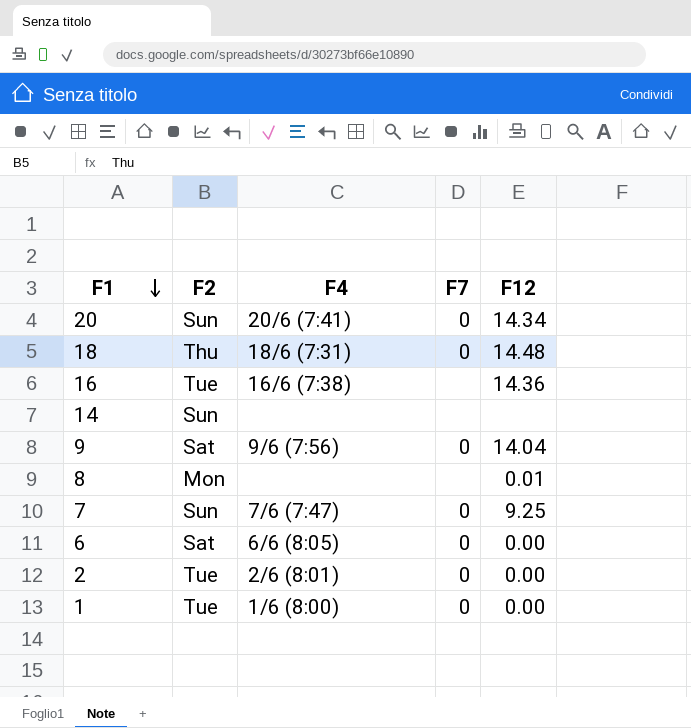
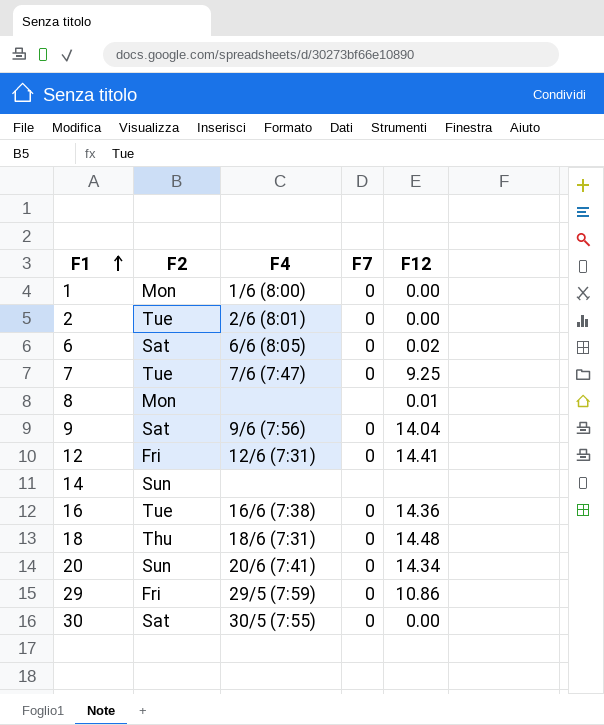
row order: F1 descending -> F1 ascending
1 | F2: Tue -> Mon
6 | F12: 0.00 -> 0.02
7 | F2: Sun -> Tue
row 12: none -> Fri | 12/6 (7:31) | 0 | 14.41
16 | F7: none -> 0
row 29: none -> Fri | 29/5 (7:59) | 0 | 10.86
row 30: none -> Sat | 30/5 (7:55) | 0 | 0.00

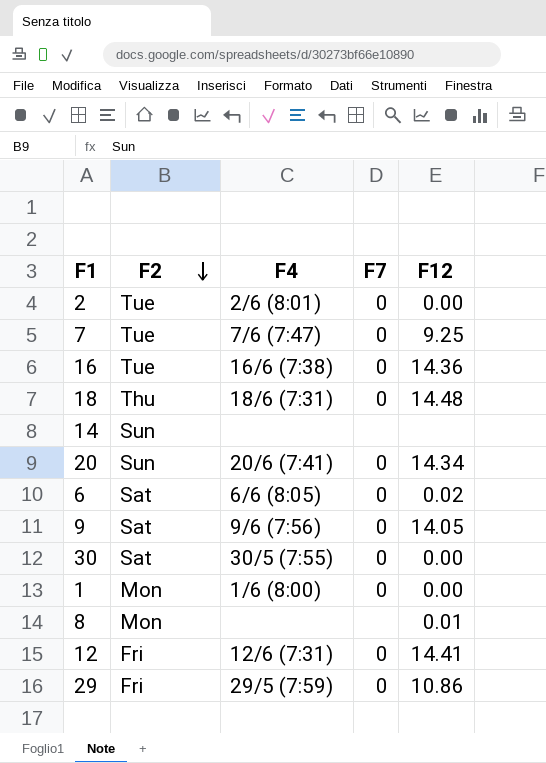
row order: F1 ascending -> F2 descending
9 | F12: 14.04 -> 14.05

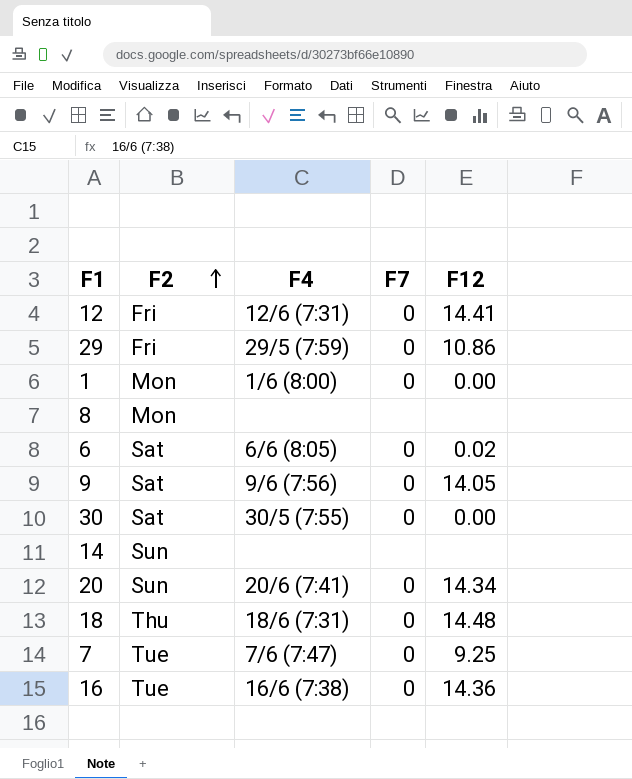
row order: F2 descending -> F2 ascending
row 2: Tue | 2/6 (8:01) | 0 | 0.00 -> none
8 | F12: 0.01 -> none

